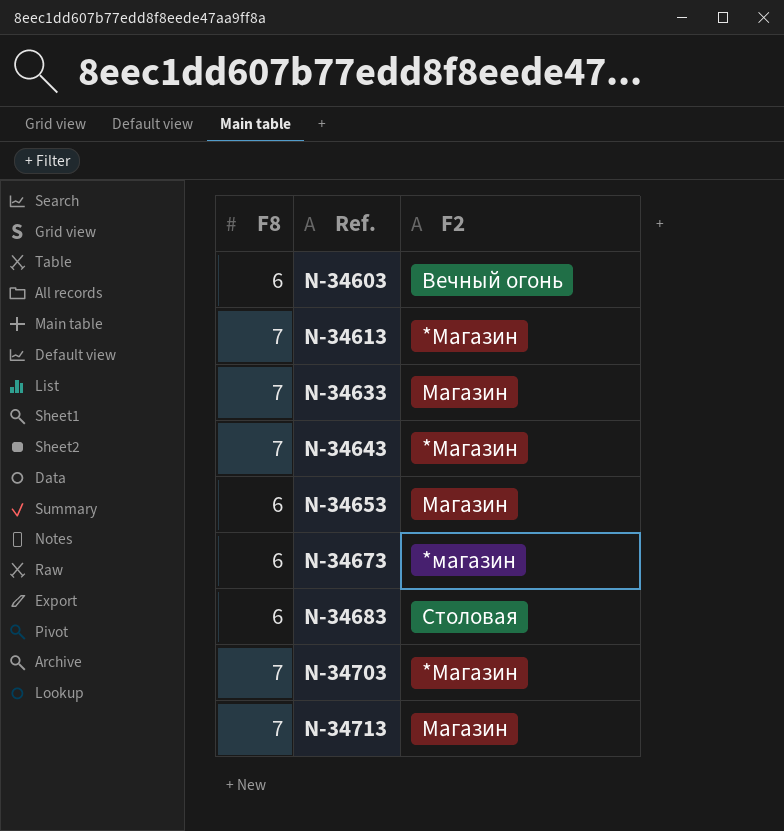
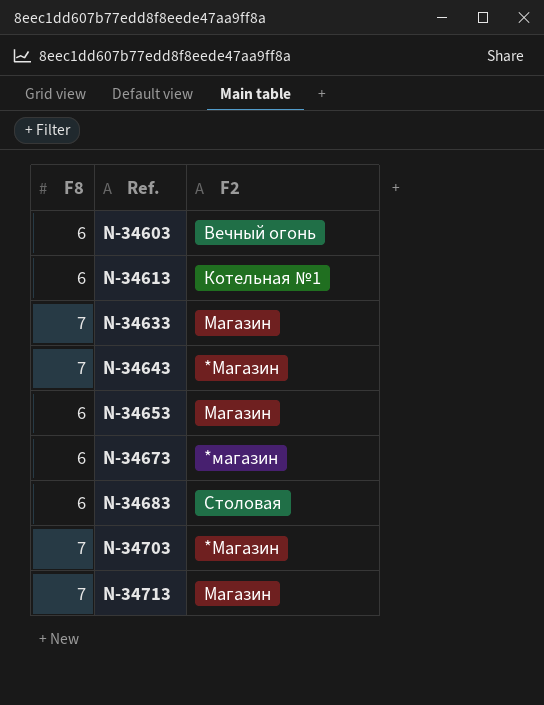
N-34613 | F8: 7 -> 6
N-34613 | F2: *Магазин -> Котельная №1

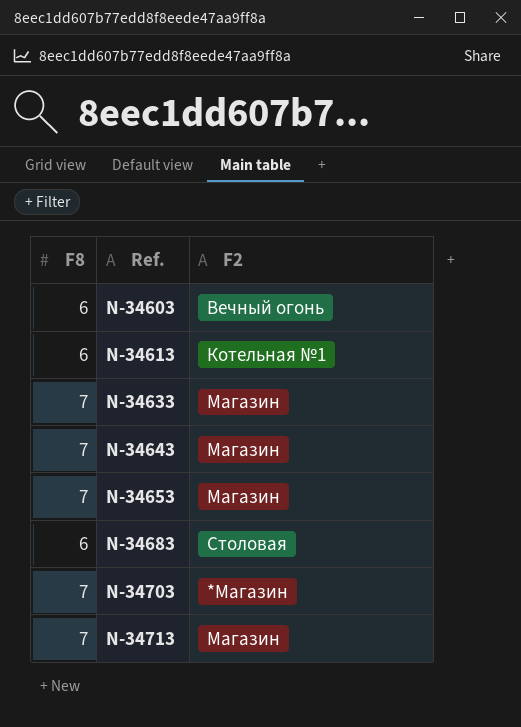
row N-34673: 6 | *магазин -> none
N-34643 | F2: *Магазин -> Магазин
N-34653 | F8: 6 -> 7

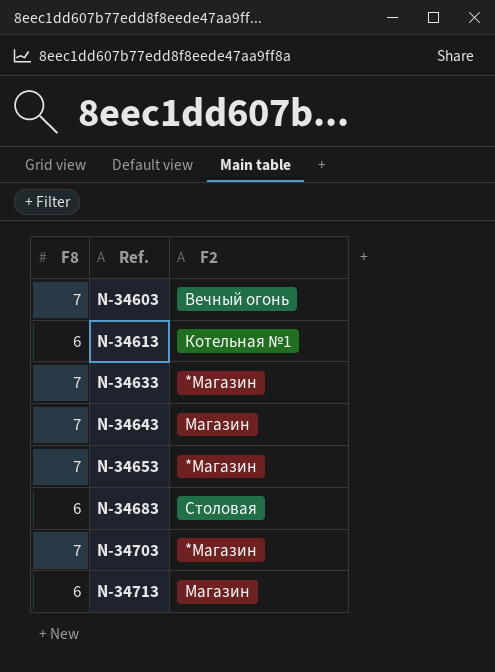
N-34603 | F8: 6 -> 7
N-34633 | F2: Магазин -> *Магазин
N-34653 | F2: Магазин -> *Магазин
N-34713 | F8: 7 -> 6

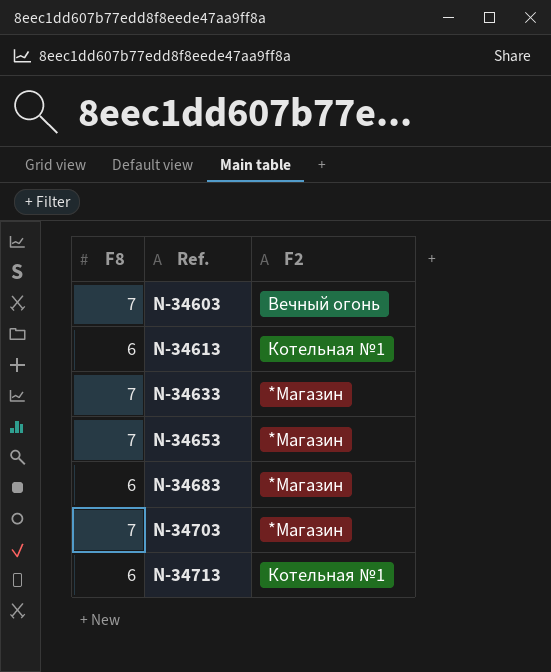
row N-34643: 7 | Магазин -> none
N-34683 | F2: Столовая -> *Магазин
N-34713 | F2: Магазин -> Котельная №1

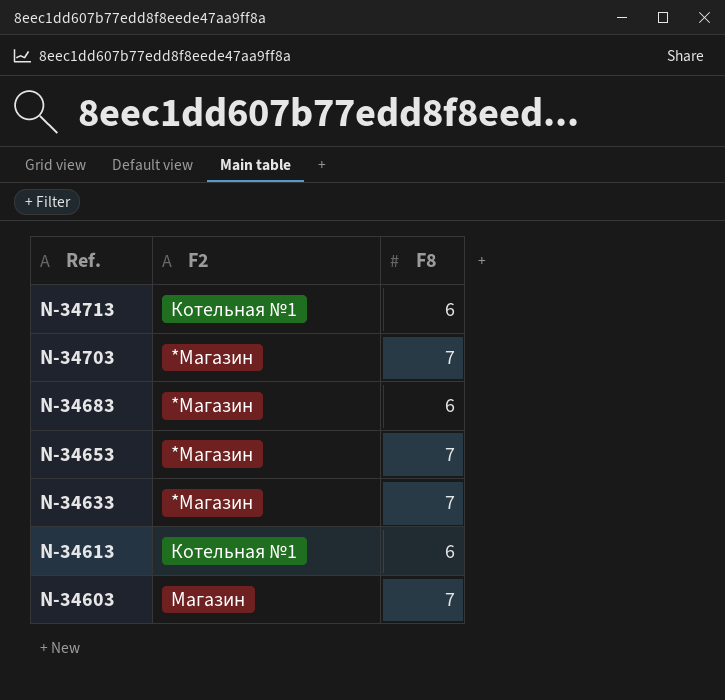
row order: Ref. ascending -> Ref. descending
column F8 | position: 1 -> 3
N-34603 | F2: Вечный огонь -> Магазин

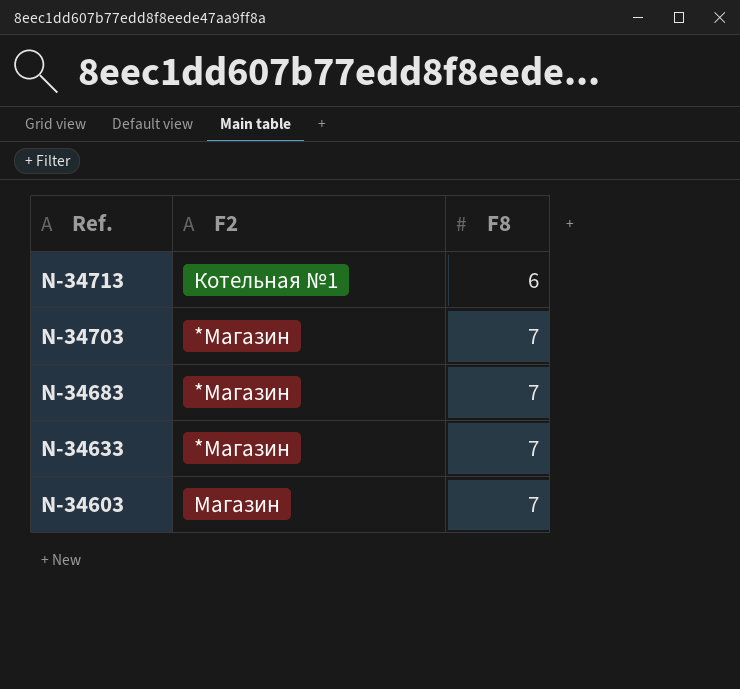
row N-34653: *Магазин | 7 -> none
row N-34613: Котельная №1 | 6 -> none
N-34683 | F8: 6 -> 7

